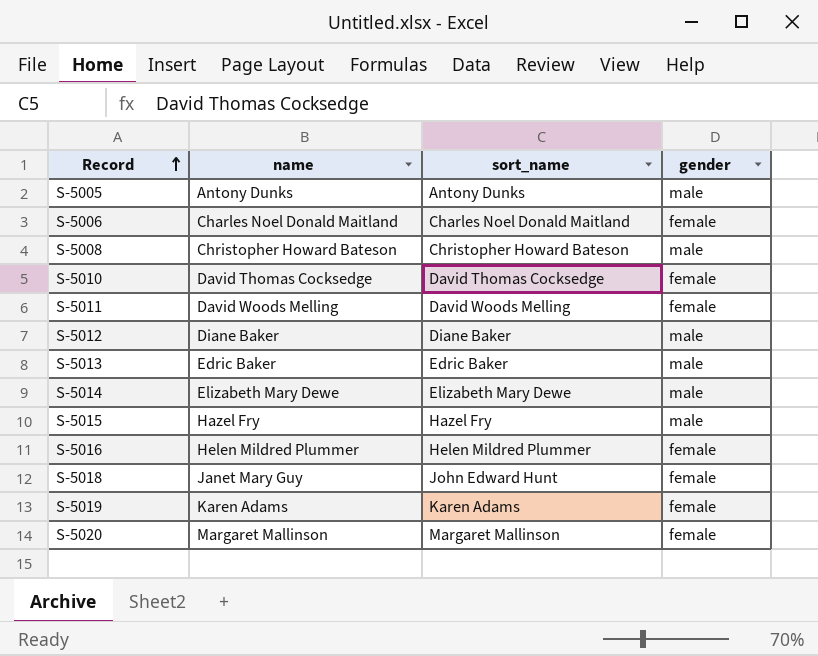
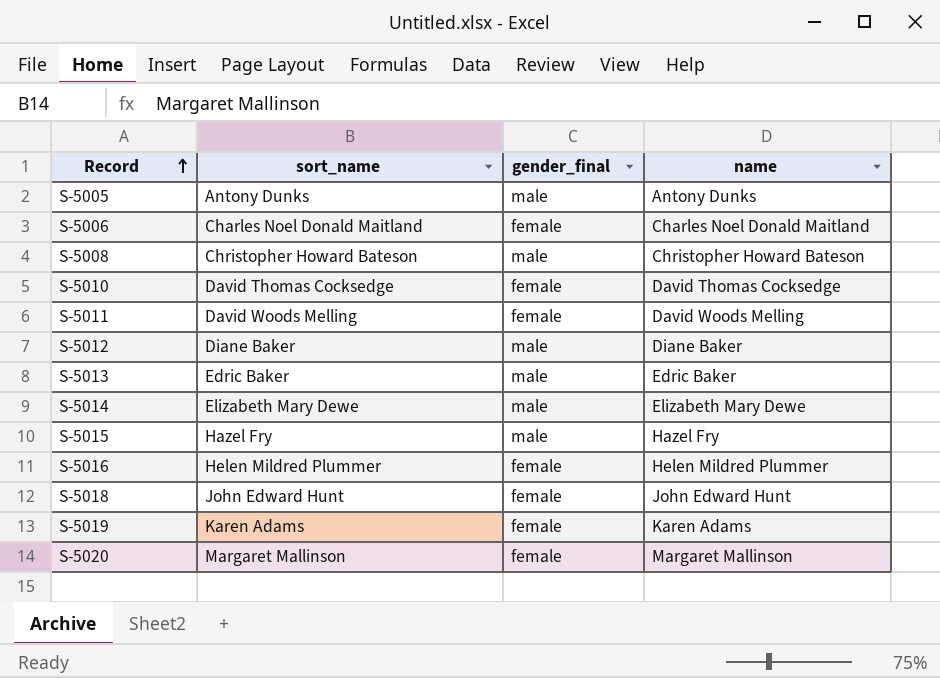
column name: gender -> gender_final
column name | position: 2 -> 4
S-5018 | name: Janet Mary Guy -> John Edward Hunt

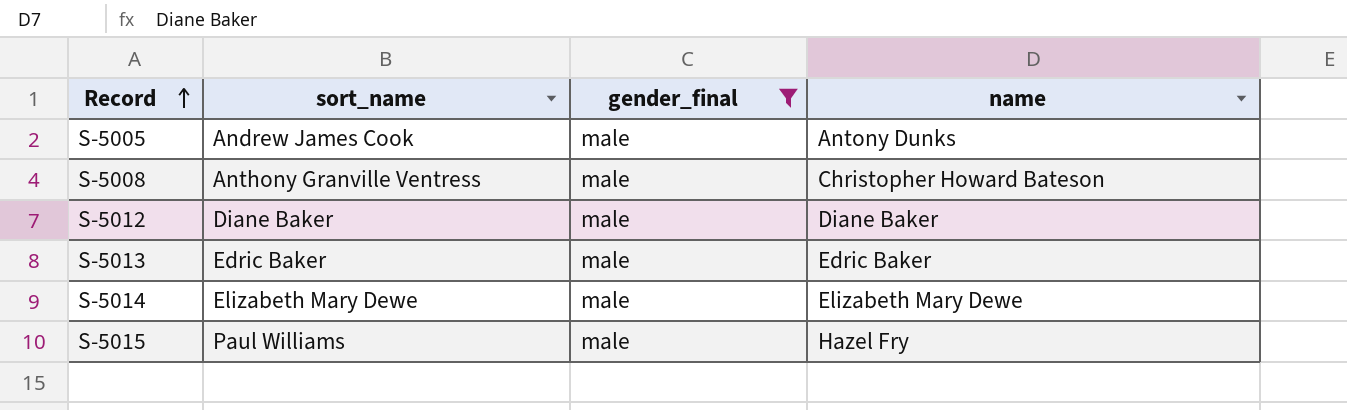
filter: none -> gender_final = male
S-5005 | sort_name: Antony Dunks -> Andrew James Cook
S-5008 | sort_name: Christopher Howard Bateson -> Anthony Granville Ventress
S-5015 | sort_name: Hazel Fry -> Paul Williams

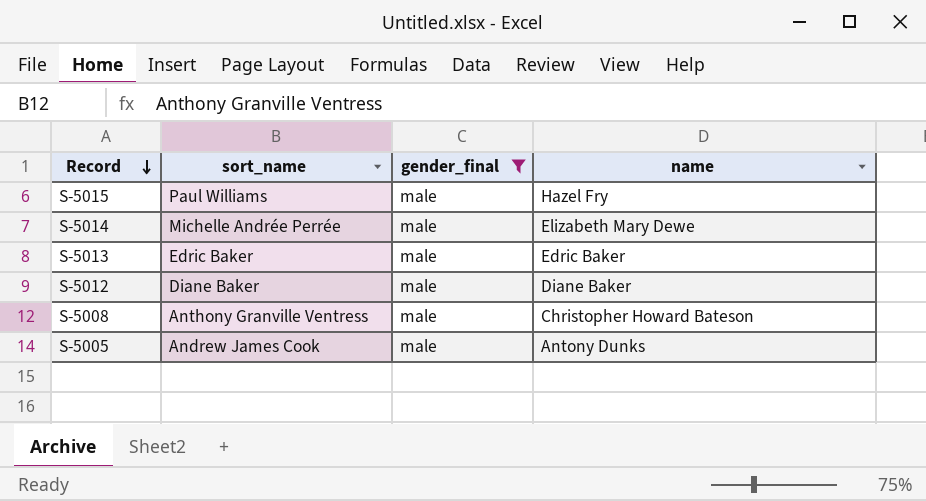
row order: Record ascending -> Record descending
S-5014 | sort_name: Elizabeth Mary Dewe -> Michelle Andrée Perrée

